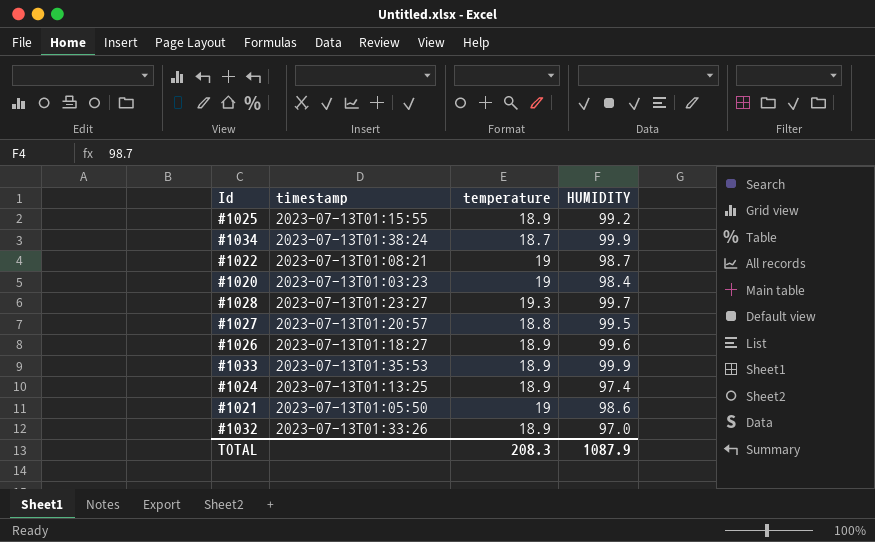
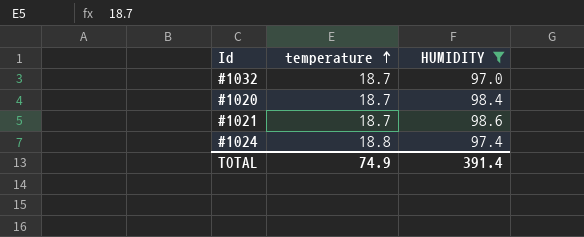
filter: none -> HUMIDITY <= 98.6
row order: none -> temperature ascending
column timestamp | position: 2 -> none
#1032 | temperature: 18.9 -> 18.7
#1020 | temperature: 19 -> 18.7
#1021 | temperature: 19 -> 18.7
#1024 | temperature: 18.9 -> 18.8
TOTAL | temperature: 208.3 -> 74.9
TOTAL | HUMIDITY: 1087.9 -> 391.4

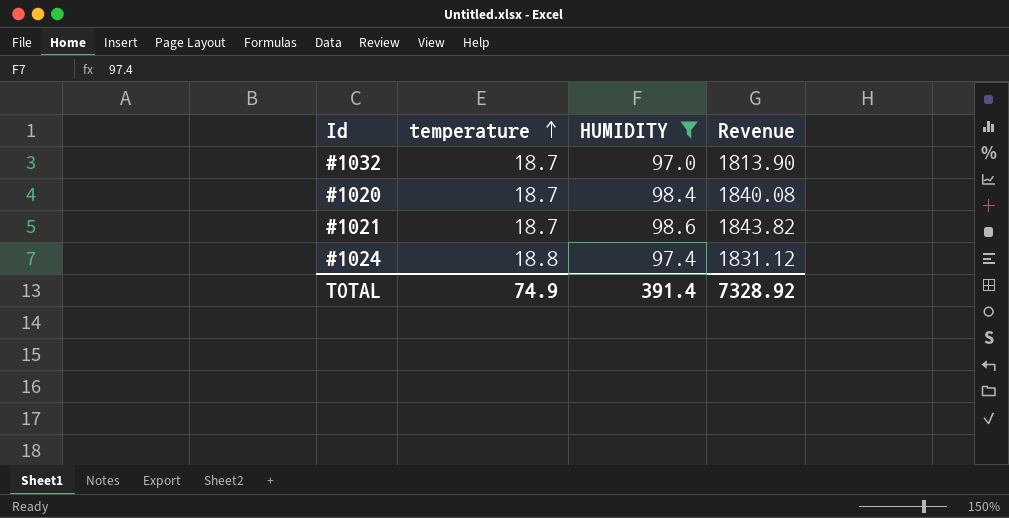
column Revenue | formula: none -> [temperature] * [HUMIDITY]

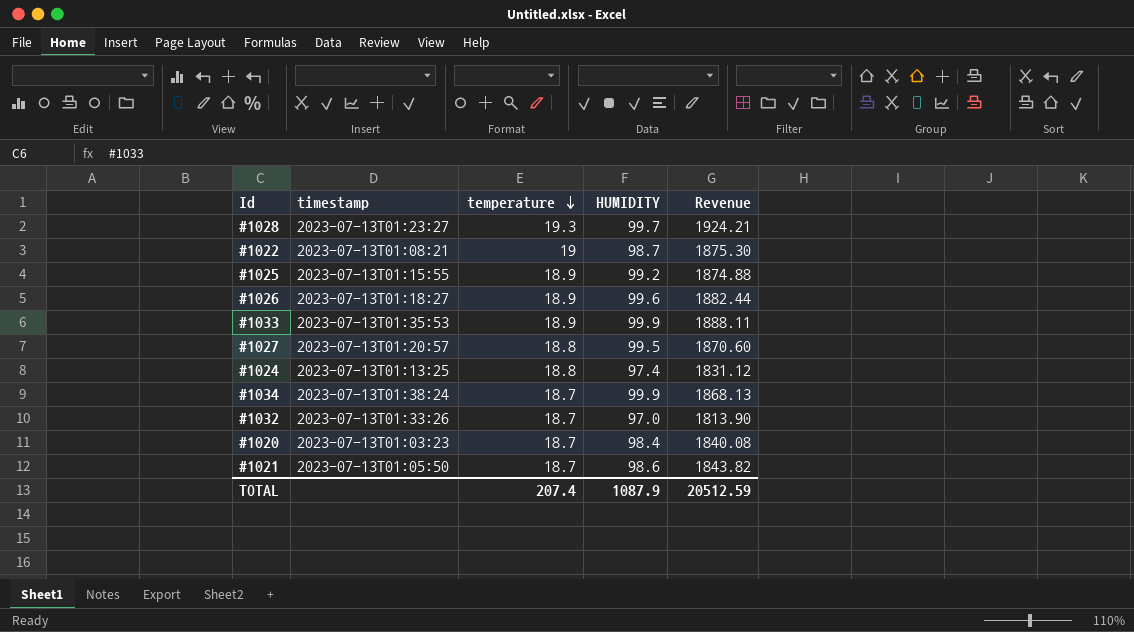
filter: HUMIDITY <= 98.6 -> none
row order: temperature ascending -> temperature descending
column timestamp | position: none -> 2
TOTAL | temperature: 74.9 -> 207.4
TOTAL | HUMIDITY: 391.4 -> 1087.9
TOTAL | Revenue: 7328.92 -> 20512.59

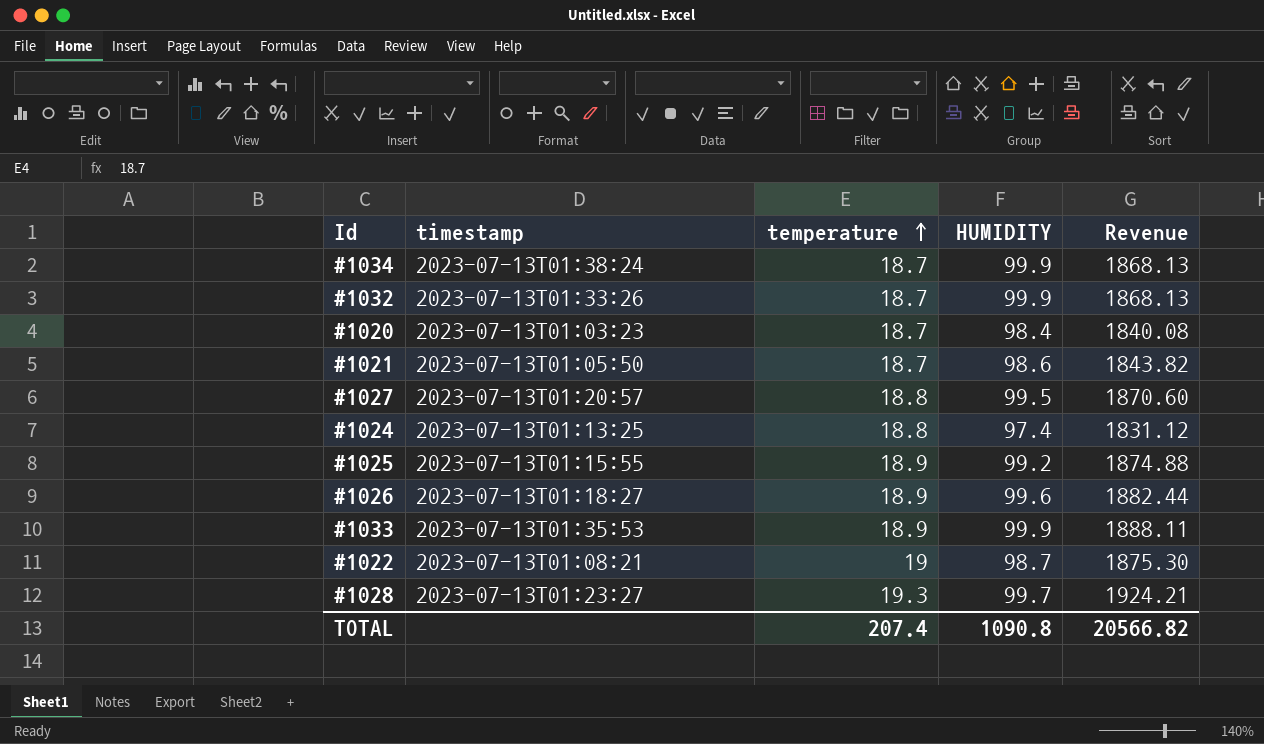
row order: temperature descending -> temperature ascending
#1032 | HUMIDITY: 97.0 -> 99.9
#1032 | Revenue: 1813.90 -> 1868.13
TOTAL | HUMIDITY: 1087.9 -> 1090.8
TOTAL | Revenue: 20512.59 -> 20566.82

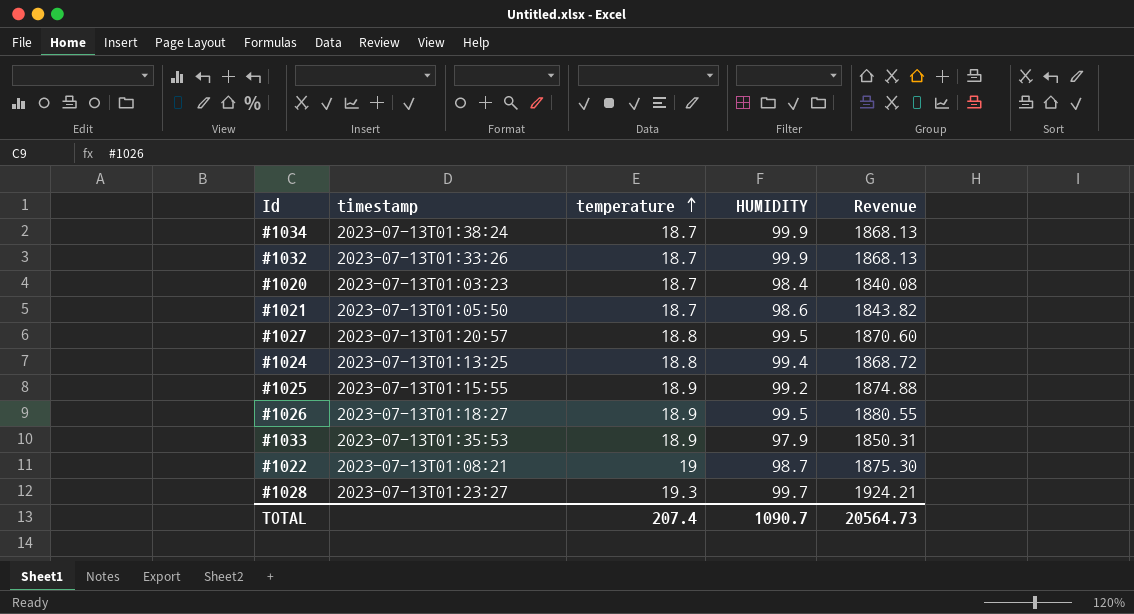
#1024 | HUMIDITY: 97.4 -> 99.4
#1024 | Revenue: 1831.12 -> 1868.72
#1026 | HUMIDITY: 99.6 -> 99.5
#1026 | Revenue: 1882.44 -> 1880.55
#1033 | HUMIDITY: 99.9 -> 97.9
#1033 | Revenue: 1888.11 -> 1850.31
TOTAL | HUMIDITY: 1090.8 -> 1090.7
TOTAL | Revenue: 20566.82 -> 20564.73

